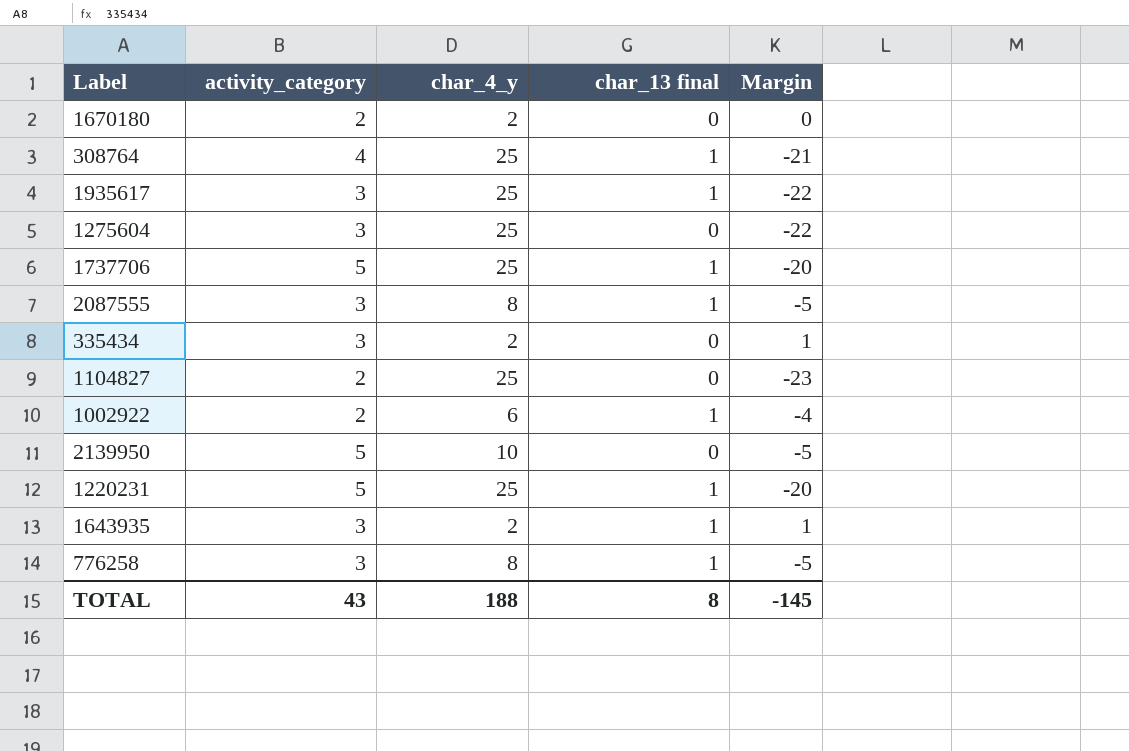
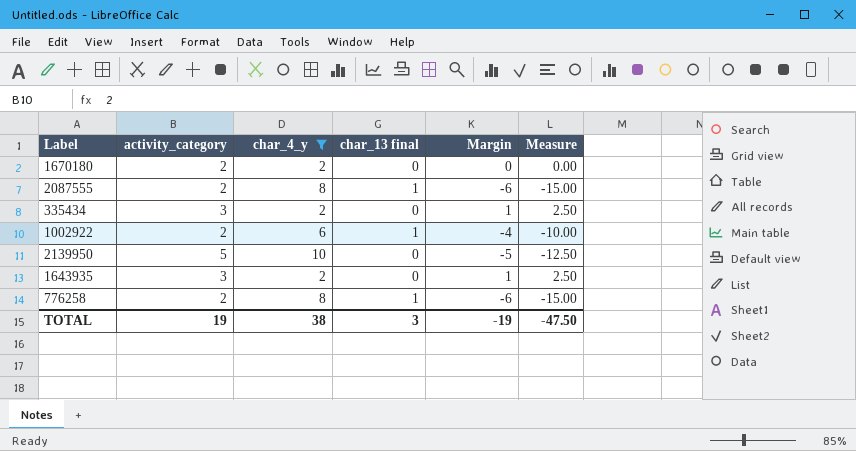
filter: none -> char_4_y != 25
column Measure | formula: none -> [Margin] * 2.5
2087555 | activity_category: 3 -> 2
2087555 | Margin: -5 -> -6
1643935 | char_13 final: 1 -> 0
776258 | activity_category: 3 -> 2
776258 | Margin: -5 -> -6
TOTAL | activity_category: 43 -> 19
TOTAL | char_4_y: 188 -> 38
TOTAL | char_13 final: 8 -> 3
TOTAL | Margin: -145 -> -19

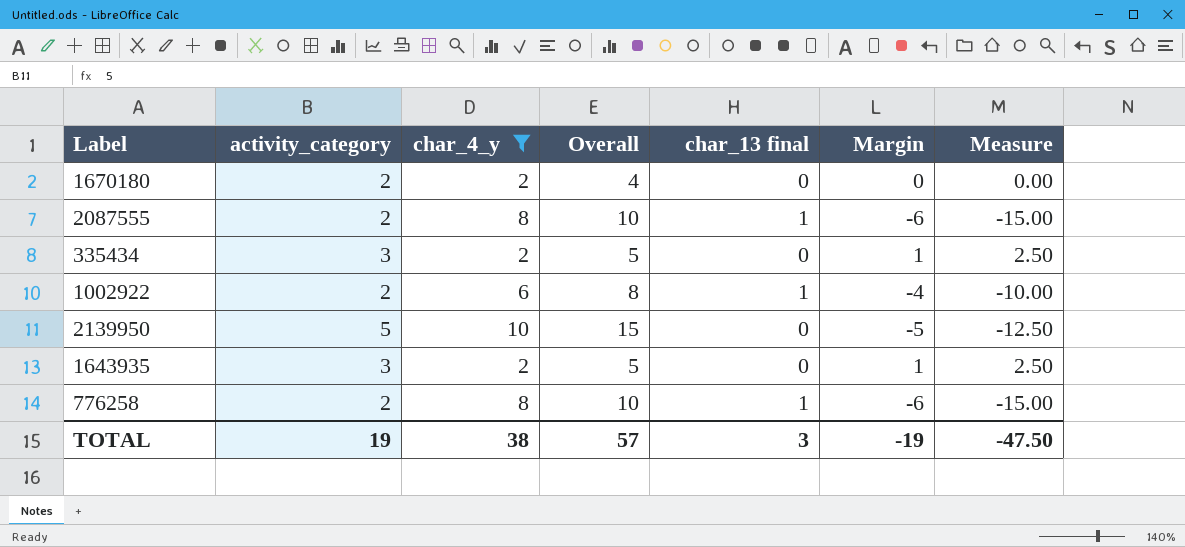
column Overall | formula: none -> [activity_category] + [char_4_y]

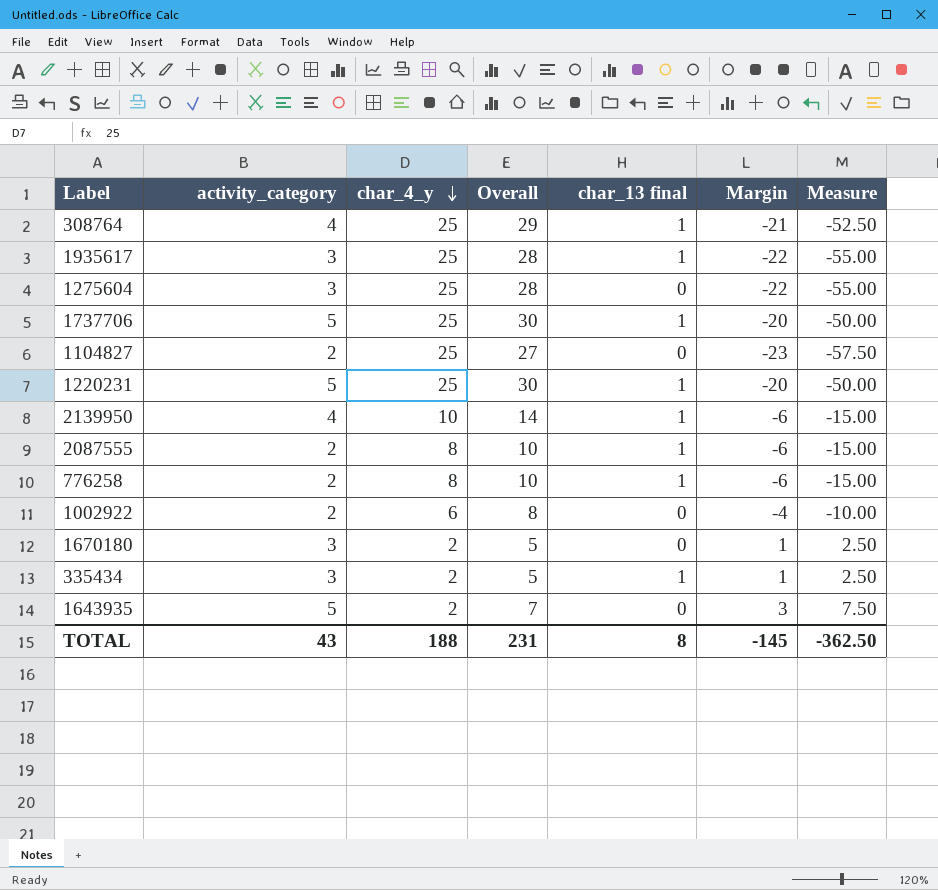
filter: char_4_y != 25 -> none
row order: none -> char_4_y descending
2139950 | activity_category: 5 -> 4
2139950 | Overall: 15 -> 14
2139950 | char_13 final: 0 -> 1
2139950 | Margin: -5 -> -6
2139950 | Measure: -12.50 -> -15.00
1002922 | char_13 final: 1 -> 0
1670180 | activity_category: 2 -> 3
1670180 | Overall: 4 -> 5
1670180 | Margin: 0 -> 1
1670180 | Measure: 0.00 -> 2.50
335434 | char_13 final: 0 -> 1
1643935 | activity_category: 3 -> 5
1643935 | Overall: 5 -> 7
1643935 | Margin: 1 -> 3
1643935 | Measure: 2.50 -> 7.50
TOTAL | activity_category: 19 -> 43
TOTAL | char_4_y: 38 -> 188
TOTAL | Overall: 57 -> 231
TOTAL | char_13 final: 3 -> 8
TOTAL | Margin: -19 -> -145
TOTAL | Measure: -47.50 -> -362.50

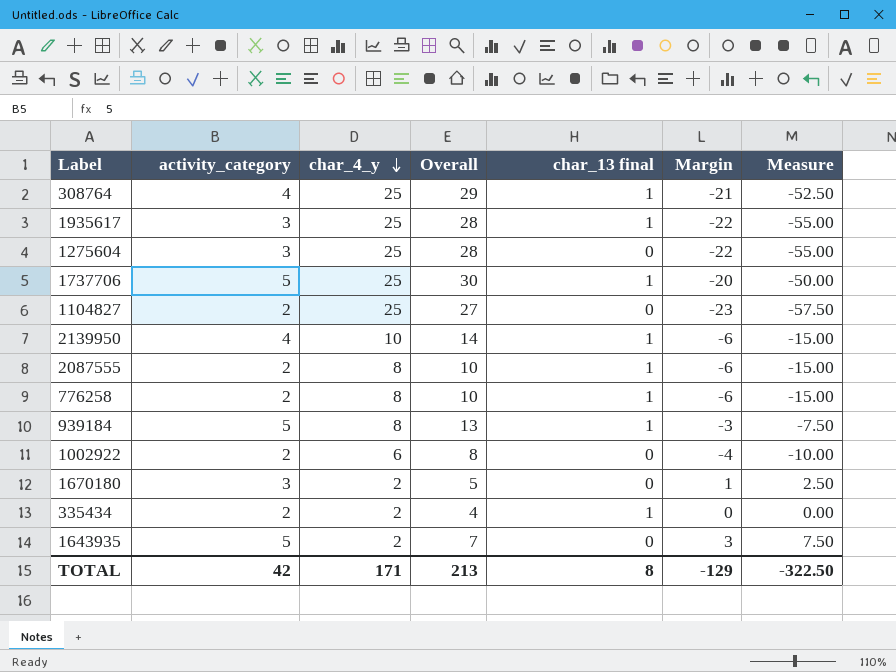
row 1220231: 5 | 25 | 30 | 1 | -20 | -50.00 -> none
row 939184: none -> 5 | 8 | 13 | 1 | -3 | -7.50
335434 | activity_category: 3 -> 2
335434 | Overall: 5 -> 4
335434 | Margin: 1 -> 0
335434 | Measure: 2.50 -> 0.00
TOTAL | activity_category: 43 -> 42
TOTAL | char_4_y: 188 -> 171
TOTAL | Overall: 231 -> 213
TOTAL | Margin: -145 -> -129
TOTAL | Measure: -362.50 -> -322.50

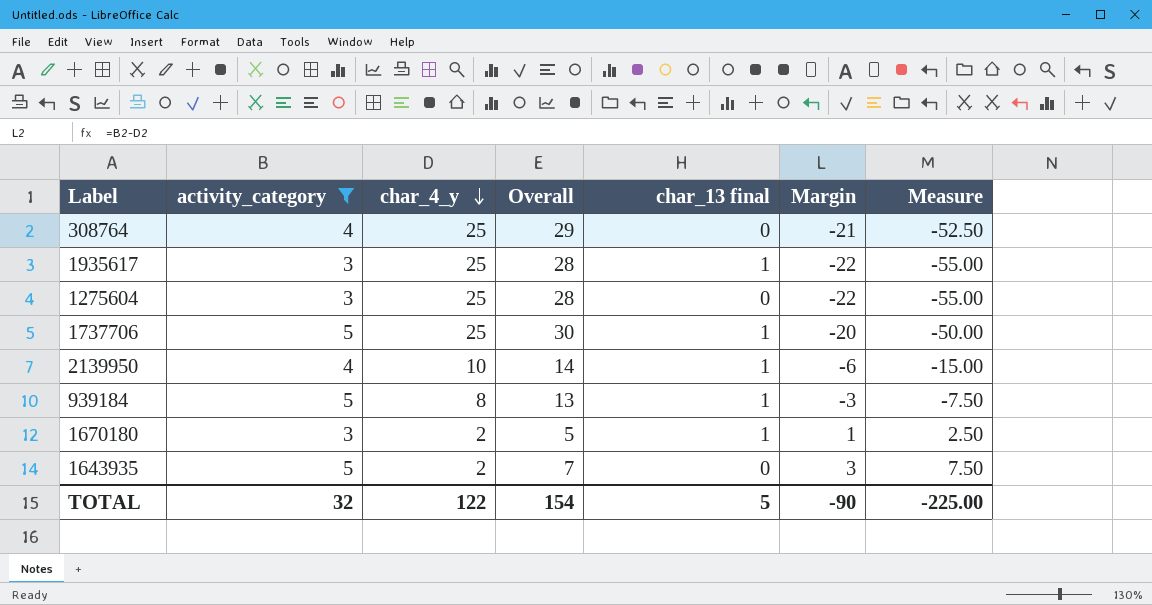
filter: none -> activity_category != 2
308764 | char_13 final: 1 -> 0
1670180 | char_13 final: 0 -> 1
TOTAL | activity_category: 42 -> 32
TOTAL | char_4_y: 171 -> 122
TOTAL | Overall: 213 -> 154
TOTAL | char_13 final: 8 -> 5
TOTAL | Margin: -129 -> -90
TOTAL | Measure: -322.50 -> -225.00

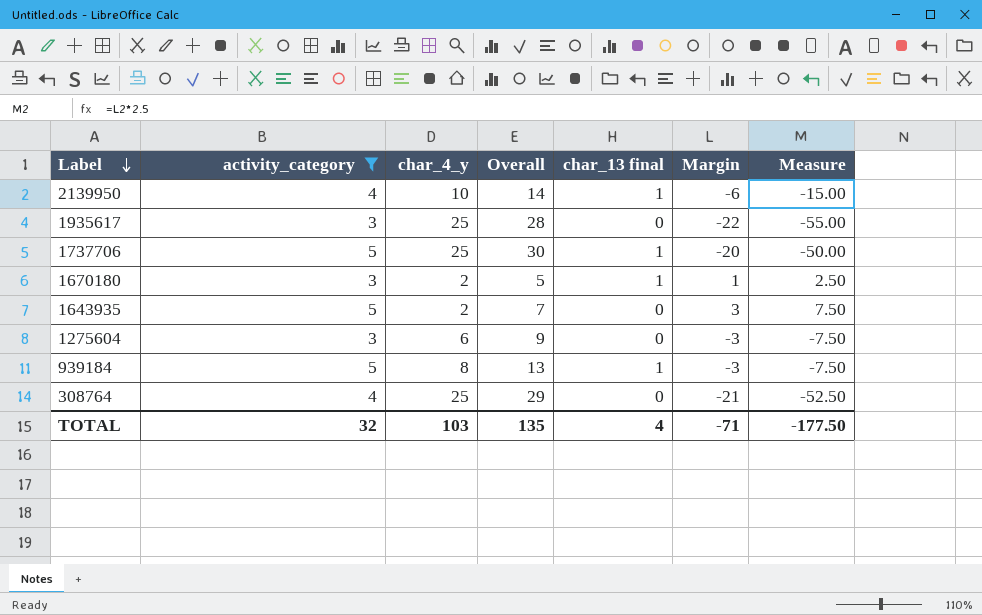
row order: char_4_y descending -> Label descending
1935617 | char_13 final: 1 -> 0
1275604 | char_4_y: 25 -> 6
1275604 | Overall: 28 -> 9
1275604 | Margin: -22 -> -3
1275604 | Measure: -55.00 -> -7.50
TOTAL | char_4_y: 122 -> 103
TOTAL | Overall: 154 -> 135
TOTAL | char_13 final: 5 -> 4
TOTAL | Margin: -90 -> -71
TOTAL | Measure: -225.00 -> -177.50

